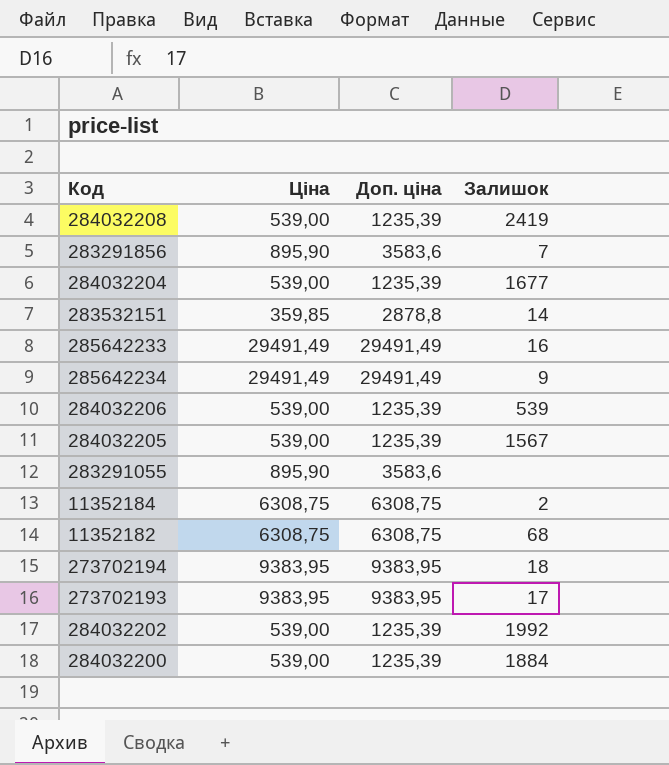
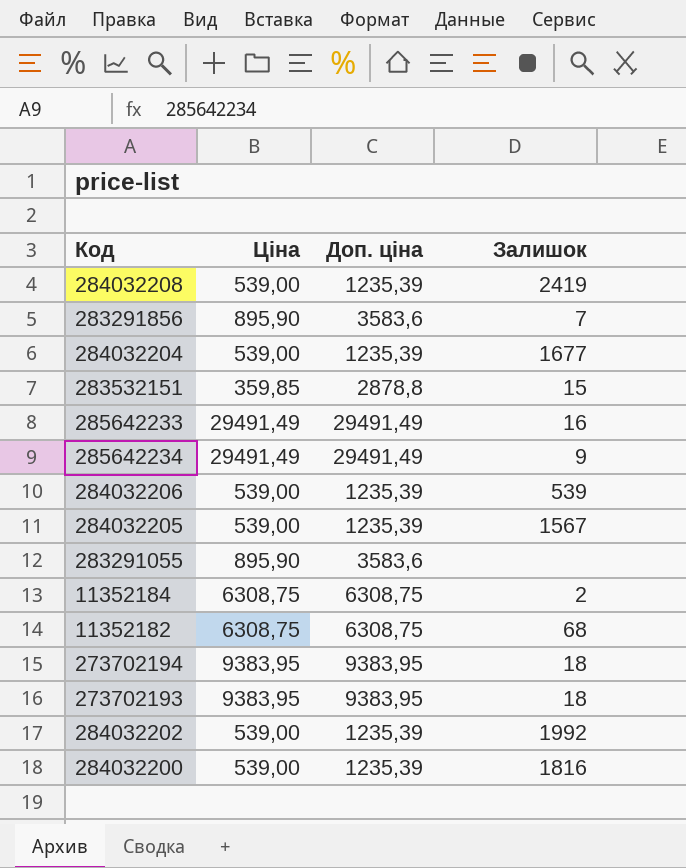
283532151 | Залишок: 14 -> 15
273702193 | Залишок: 17 -> 18
284032200 | Залишок: 1884 -> 1816

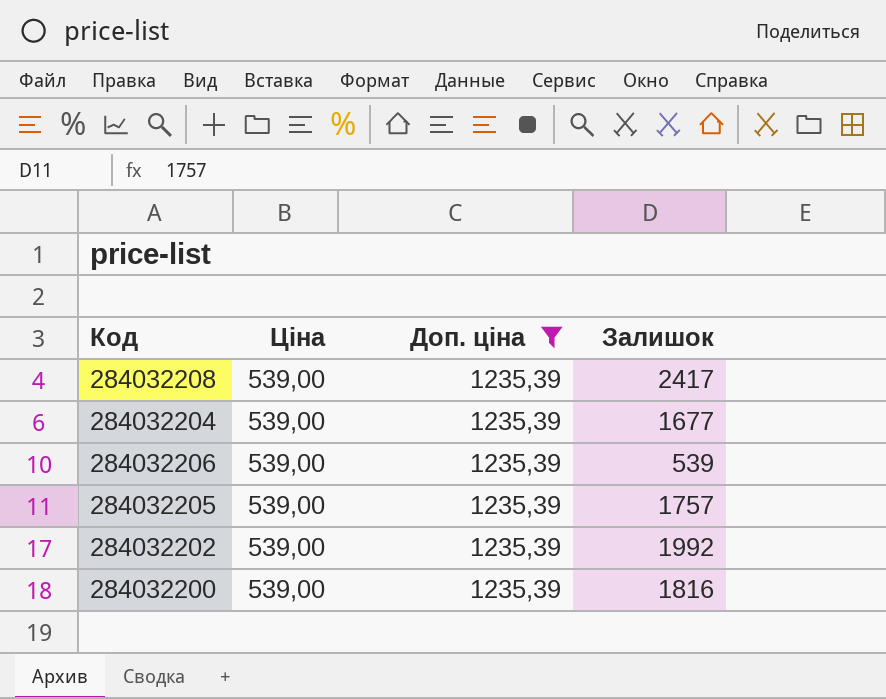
filter: none -> Доп. ціна = 1235,39
284032208 | Залишок: 2419 -> 2417
284032205 | Залишок: 1567 -> 1757

